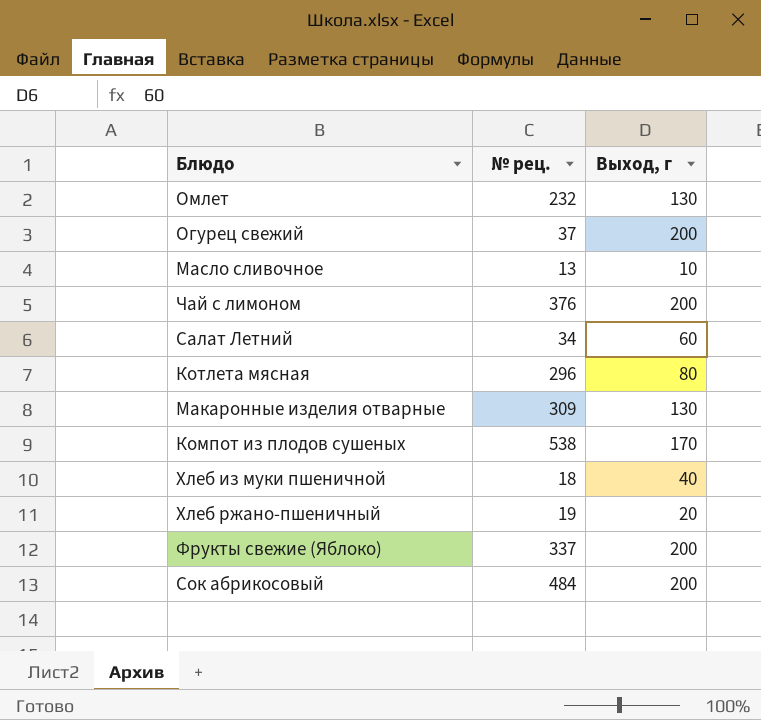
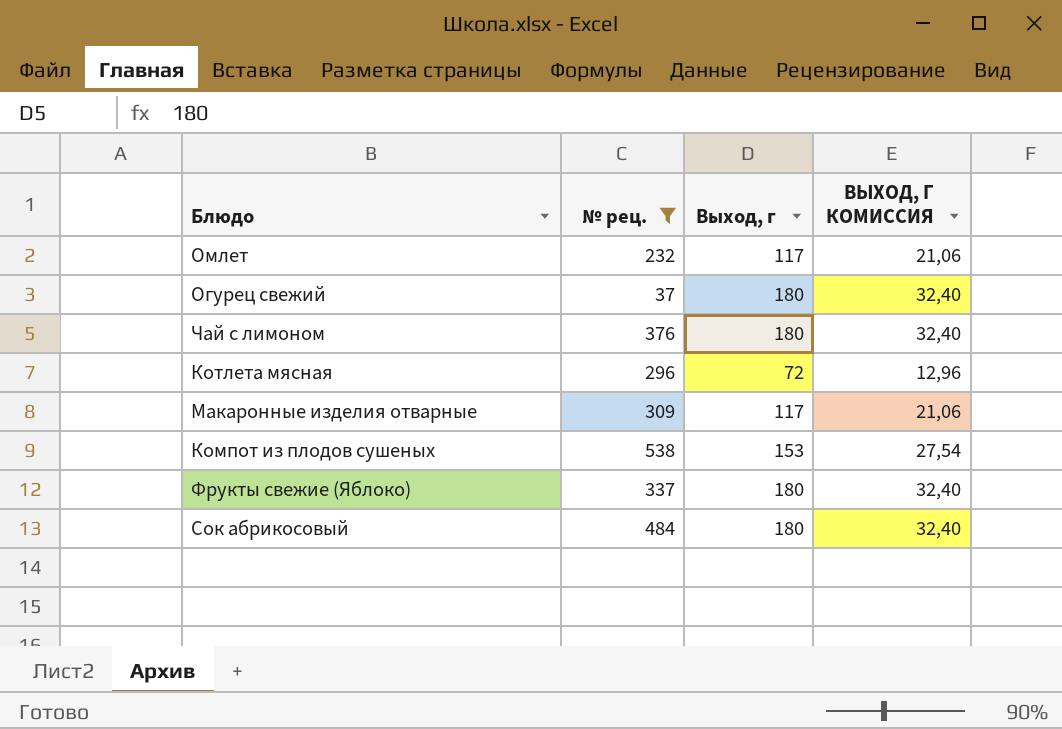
filter: none -> № рец. >= 37
column ВЫХОД, Г КОМИССИЯ | formula: none -> [Выход, г] * 0,18
Омлет | Выход, г: 130 -> 117
Огурец свежий | Выход, г: 200 -> 180
Чай с лимоном | Выход, г: 200 -> 180
Котлета мясная | Выход, г: 80 -> 72
Макаронные изделия отварные | Выход, г: 130 -> 117
Компот из плодов сушеных | Выход, г: 170 -> 153
Фрукты свежие (Яблоко) | Выход, г: 200 -> 180
Сок абрикосовый | Выход, г: 200 -> 180

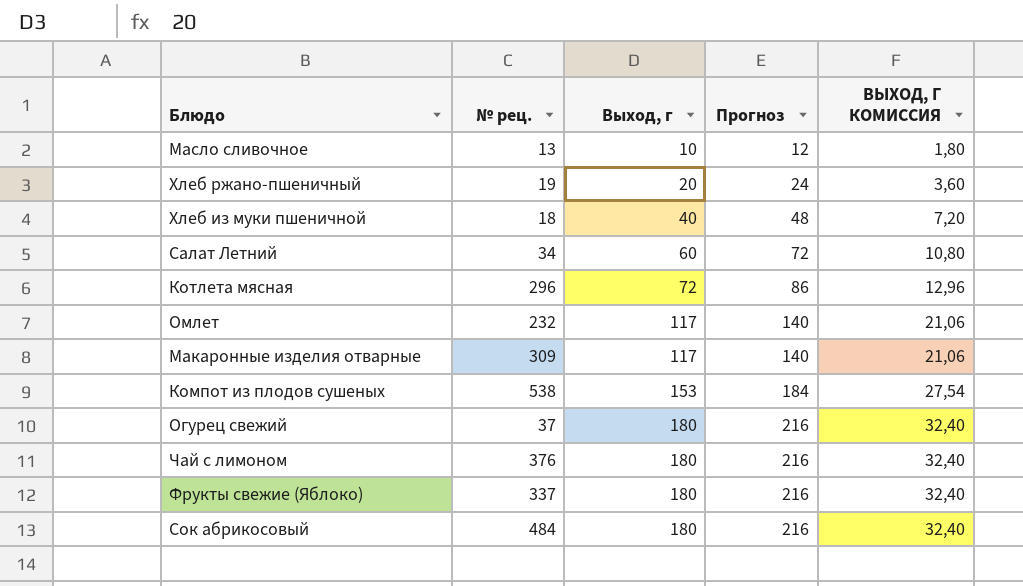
filter: № рец. >= 37 -> none
row order: none -> Выход, г ascending
column Прогноз | formula: none -> [Выход, г] * 1,2

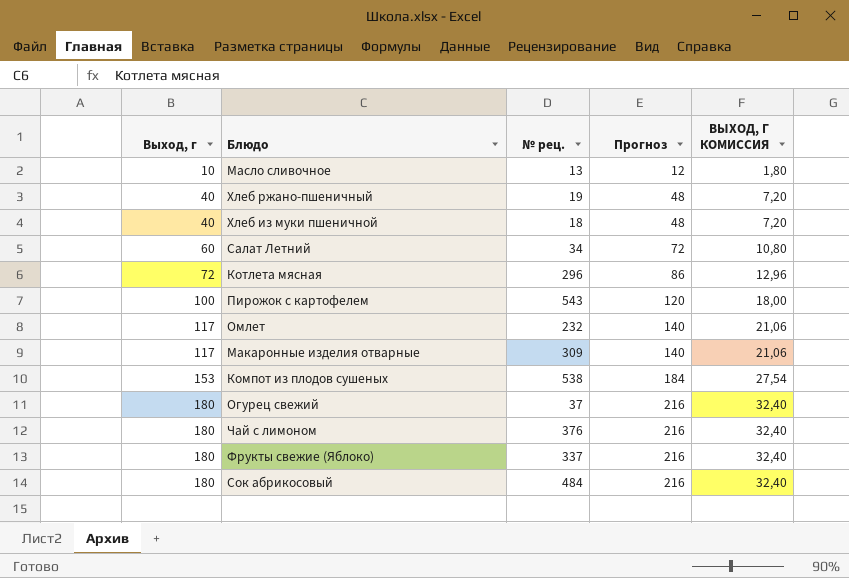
column Выход, г | position: 3 -> 1
Хлеб ржано-пшеничный | Выход, г: 20 -> 40
Хлеб ржано-пшеничный | Прогноз: 24 -> 48
Хлеб ржано-пшеничный | ВЫХОД, Г КОМИССИЯ: 3,60 -> 7,20
row Пирожок с картофелем: none -> 100 | 543 | 120 | 18,00

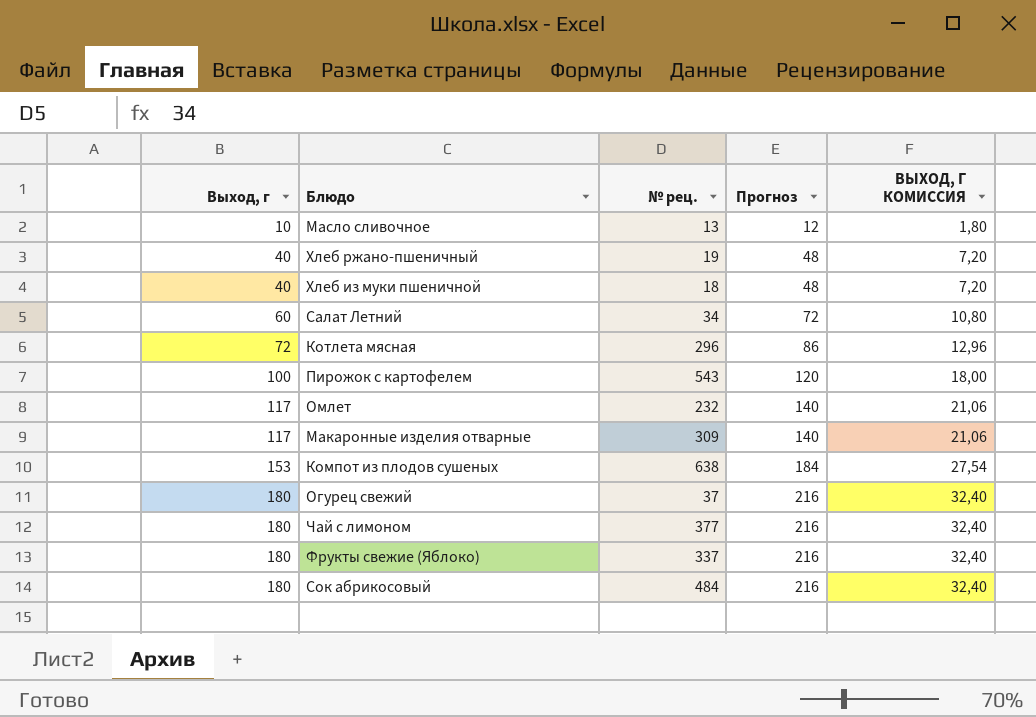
Компот из плодов сушеных | № рец.: 538 -> 638
Чай с лимоном | № рец.: 376 -> 377

